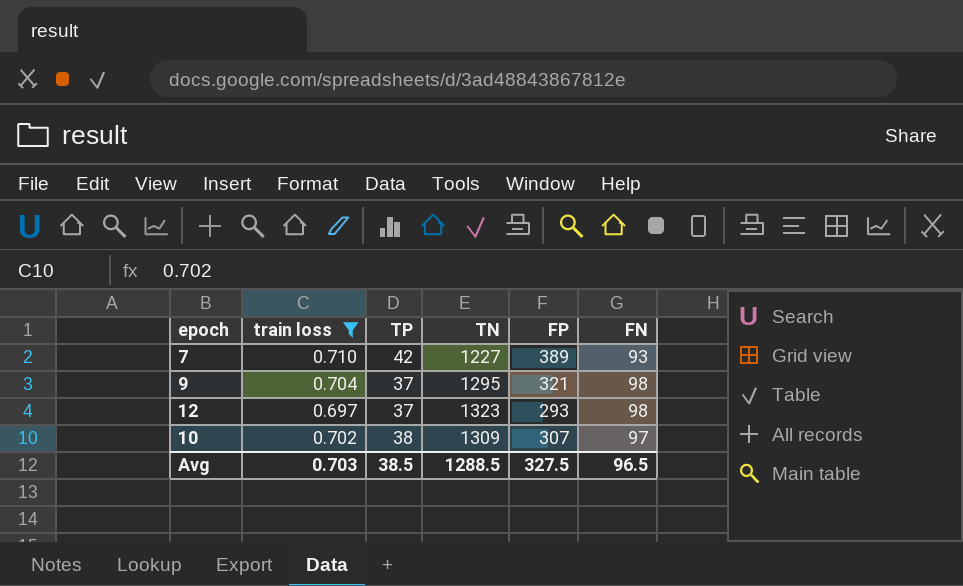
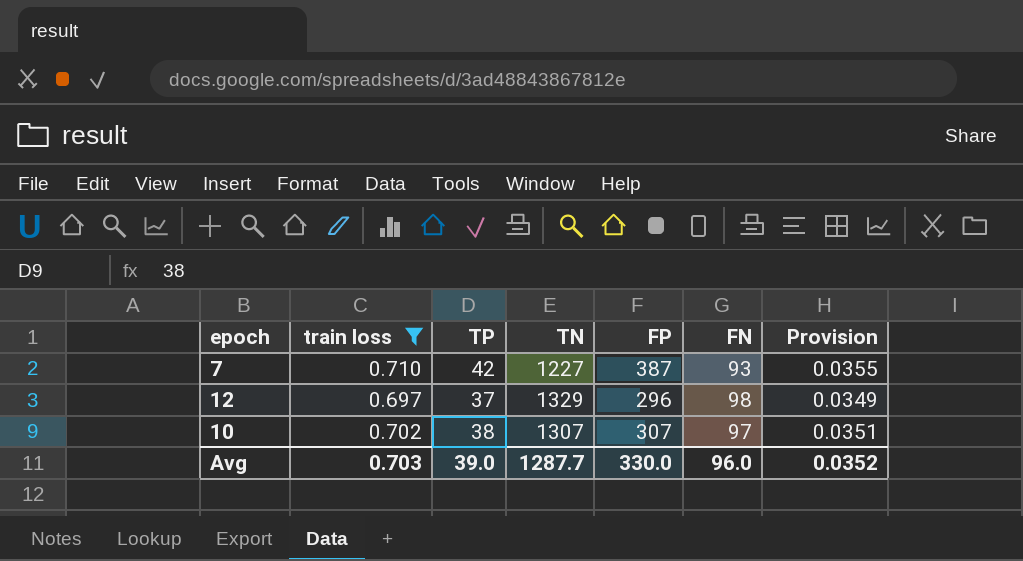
column Provision | formula: none -> [train loss] * 0.05
row 9: 0.704 | 37 | 1295 | 321 | 98 -> none
7 | FP: 389 -> 387
12 | TN: 1323 -> 1329
12 | FP: 293 -> 296
10 | TN: 1309 -> 1307
Avg | TP: 38.5 -> 39.0
Avg | TN: 1288.5 -> 1287.7
Avg | FP: 327.5 -> 330.0
Avg | FN: 96.5 -> 96.0

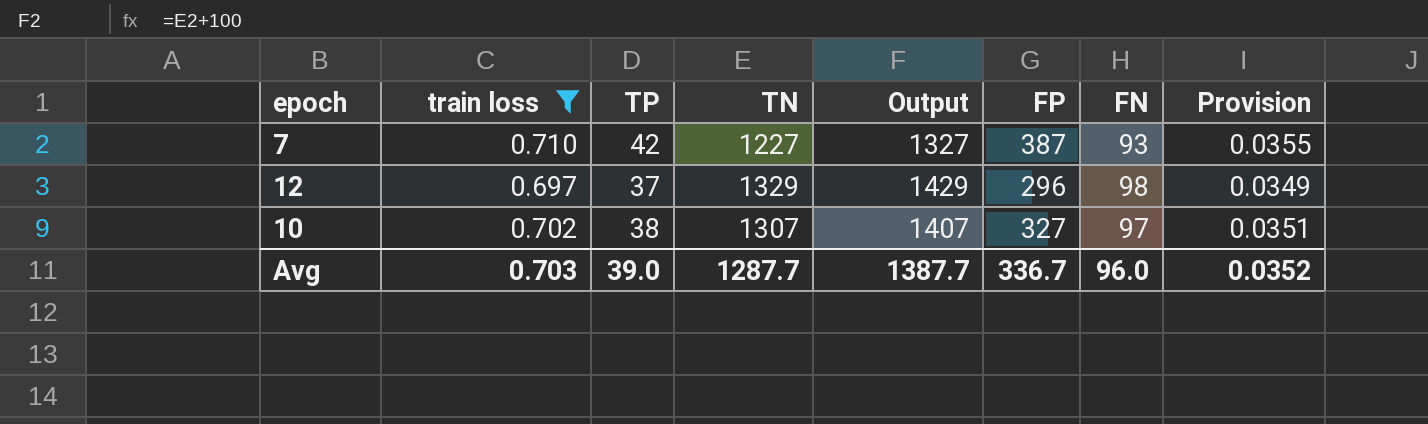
column Output | formula: none -> [TN] + 100
10 | FP: 307 -> 327
Avg | FP: 330.0 -> 336.7

